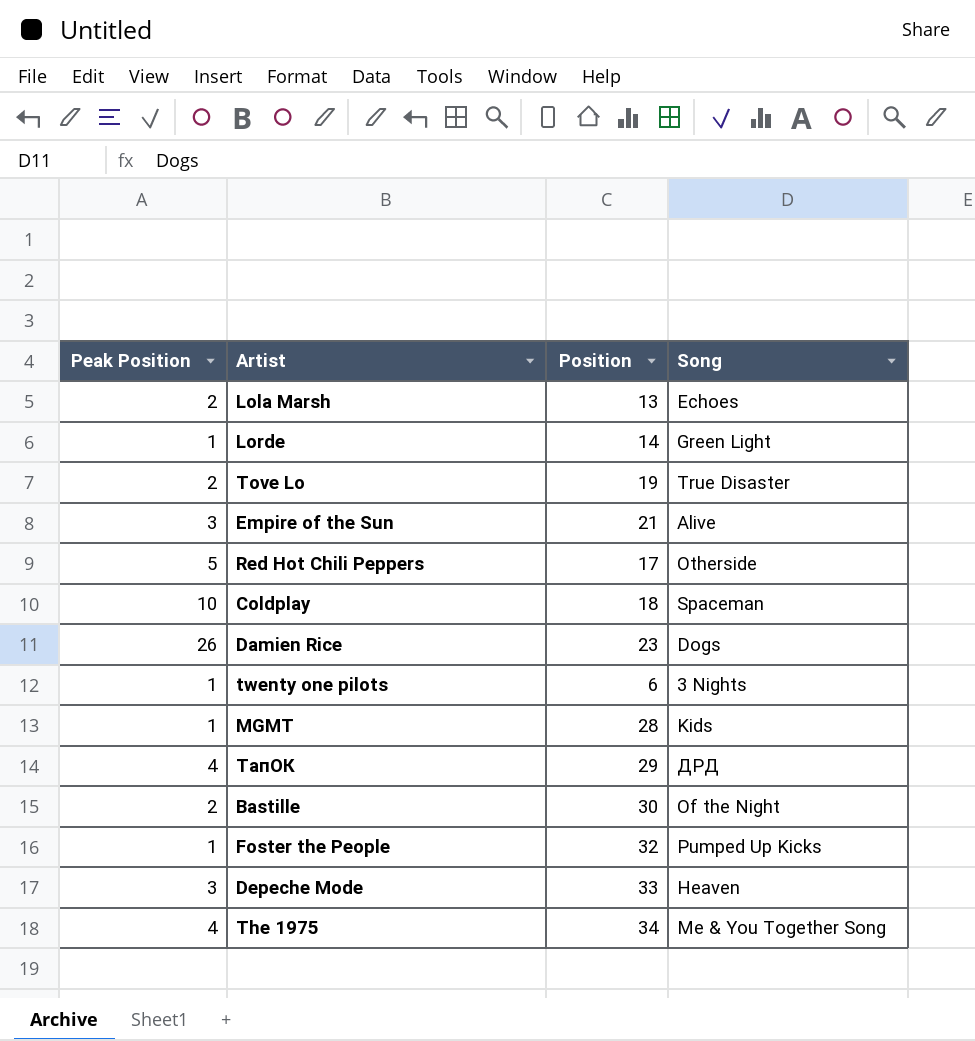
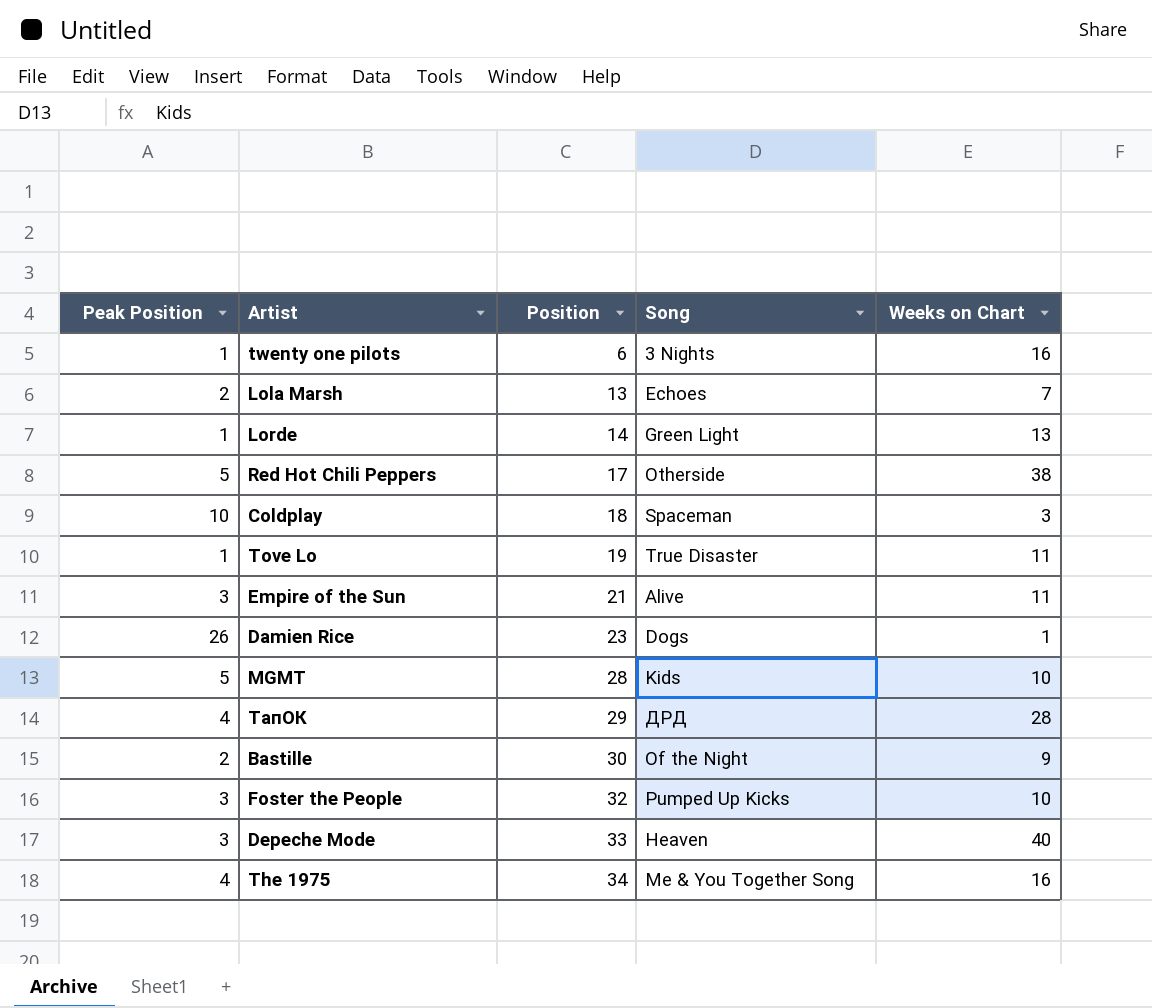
row order: none -> Position ascending
column Weeks on Chart | position: none -> 5
Tove Lo | Peak Position: 2 -> 1
MGMT | Peak Position: 1 -> 5
Foster the People | Peak Position: 1 -> 3

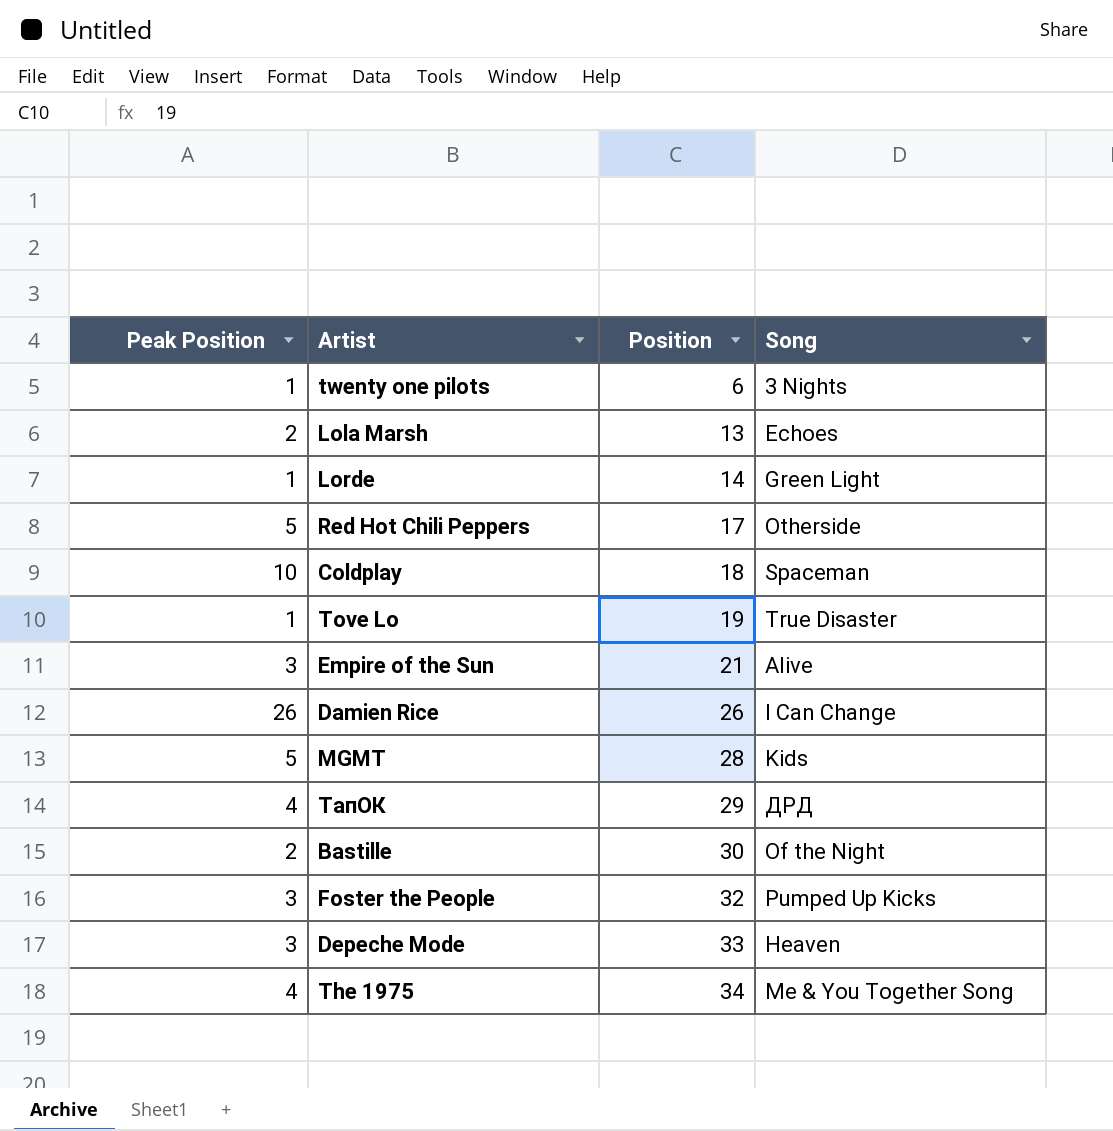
column Weeks on Chart | position: 5 -> none
Damien Rice | Position: 23 -> 26
Damien Rice | Song: Dogs -> I Can Change

